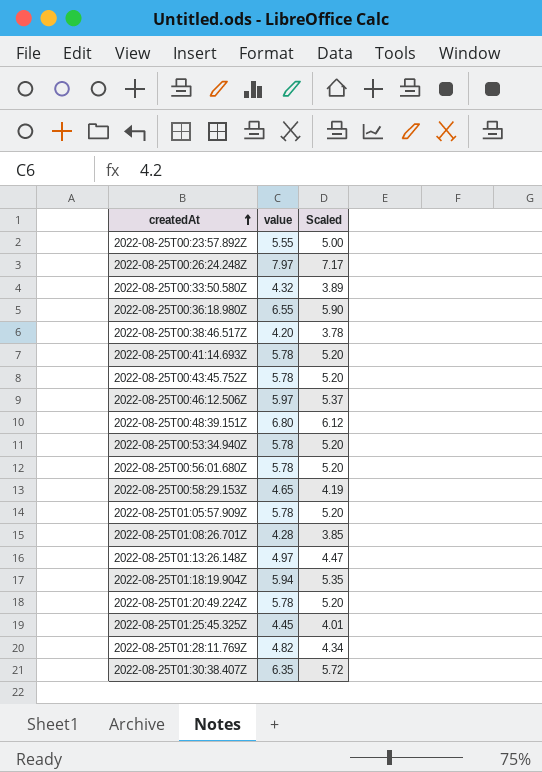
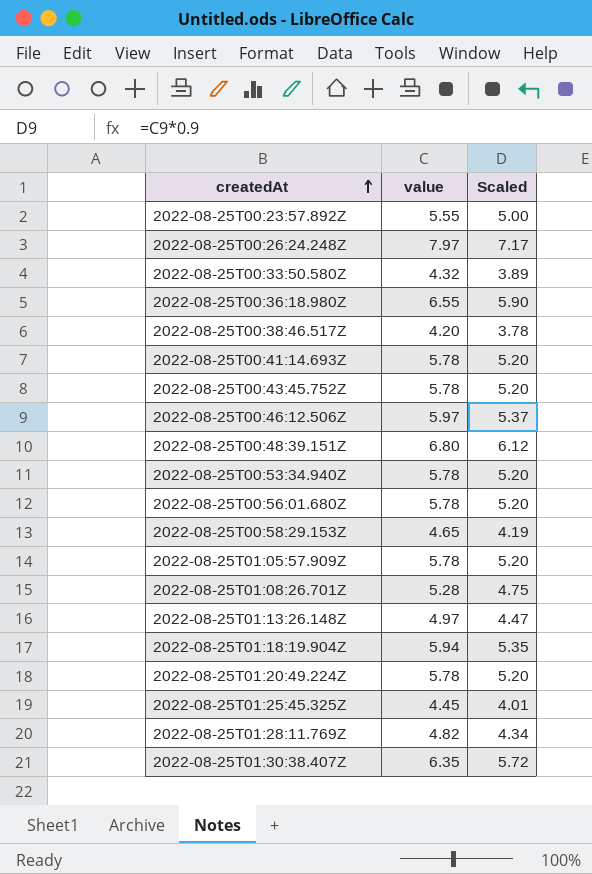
2022-08-25T01:08:26.701Z | value: 4.28 -> 5.28
2022-08-25T01:08:26.701Z | Scaled: 3.85 -> 4.75

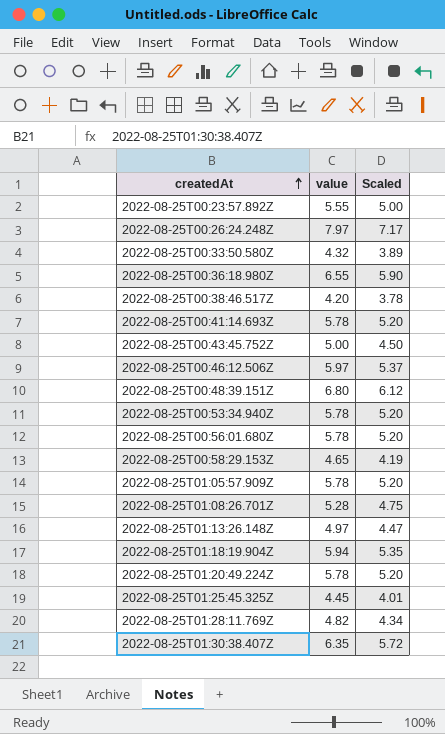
2022-08-25T00:43:45.752Z | value: 5.78 -> 5.00
2022-08-25T00:43:45.752Z | Scaled: 5.20 -> 4.50

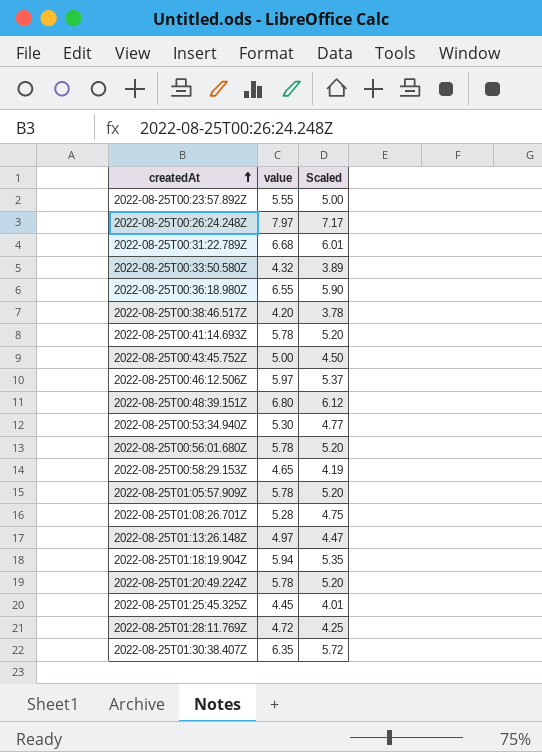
row 2022-08-25T00:31:22.789Z: none -> 6.68 | 6.01
2022-08-25T00:53:34.940Z | value: 5.78 -> 5.30
2022-08-25T00:53:34.940Z | Scaled: 5.20 -> 4.77
2022-08-25T01:28:11.769Z | value: 4.82 -> 4.72
2022-08-25T01:28:11.769Z | Scaled: 4.34 -> 4.25

